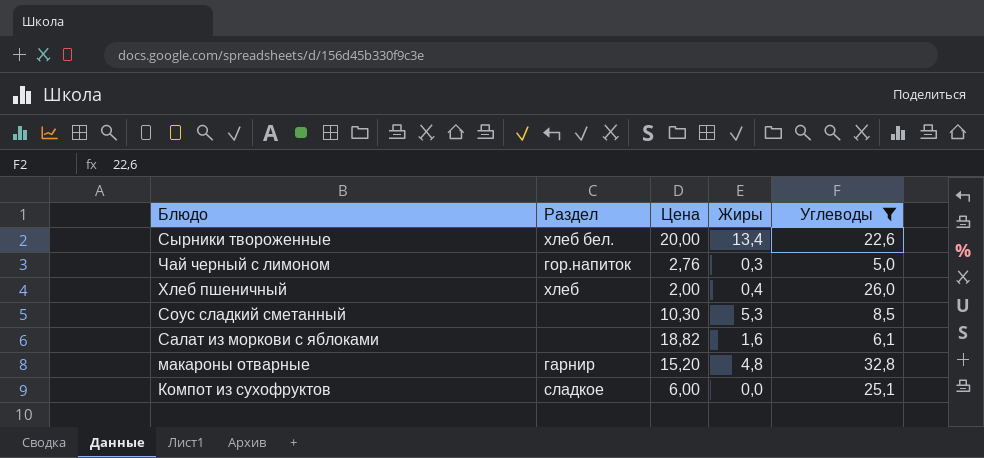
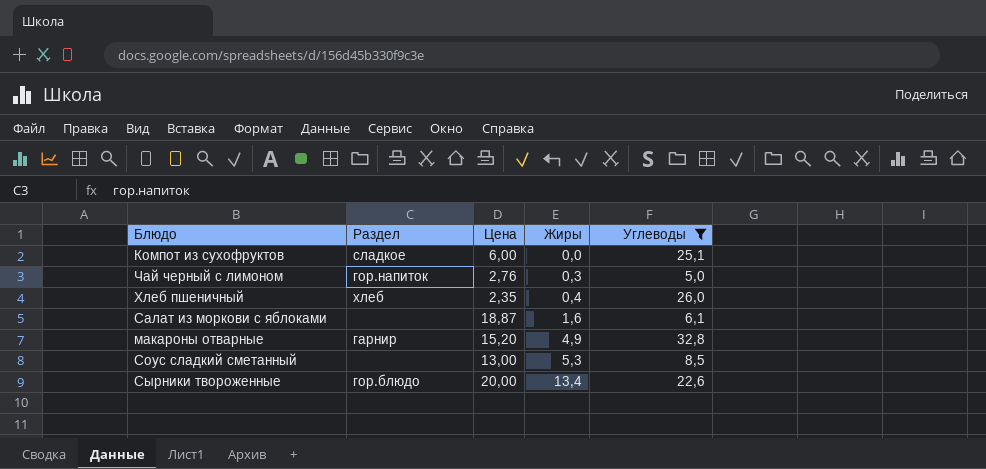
row order: none -> Жиры ascending
Хлеб пшеничный | Цена: 2,00 -> 2,35
Салат из моркови с яблоками | Цена: 18,82 -> 18,87
макароны отварные | Жиры: 4,8 -> 4,9
Соус сладкий сметанный | Цена: 10,30 -> 13,00
Сырники твороженные | Раздел: хлеб бел. -> гор.блюдо

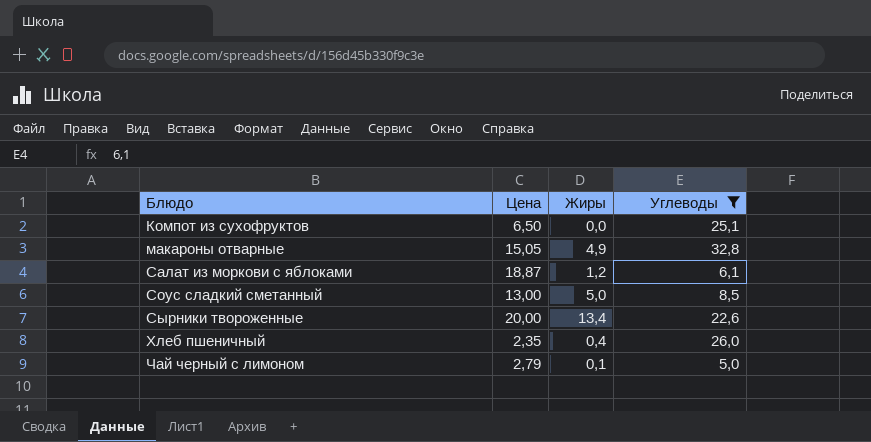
row order: Жиры ascending -> Блюдо ascending
column Раздел | position: 2 -> none
Компот из сухофруктов | Цена: 6,00 -> 6,50
макароны отварные | Цена: 15,20 -> 15,05
Салат из моркови с яблоками | Жиры: 1,6 -> 1,2
Соус сладкий сметанный | Жиры: 5,3 -> 5,0
Чай черный с лимоном | Цена: 2,76 -> 2,79
Чай черный с лимоном | Жиры: 0,3 -> 0,1

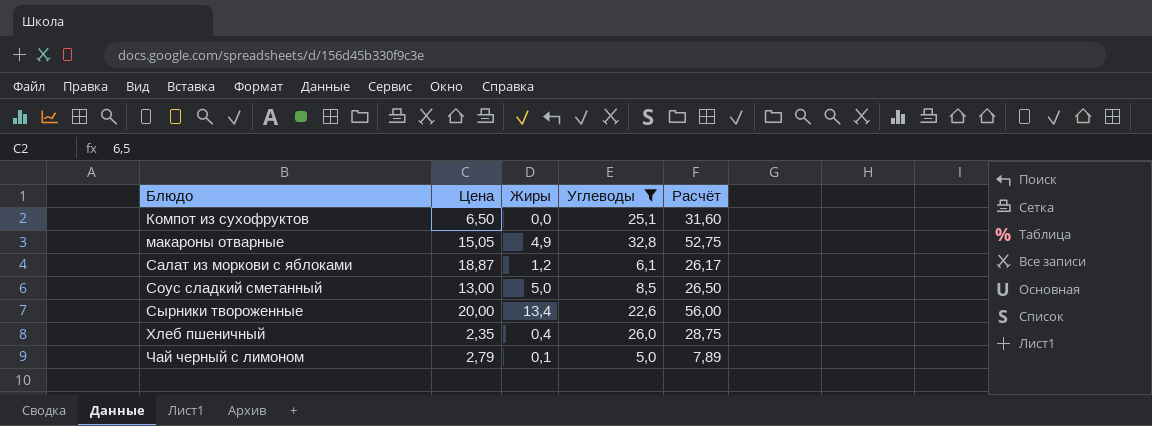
column Расчёт | formula: none -> [Цена] + [Жиры] + [Углеводы]

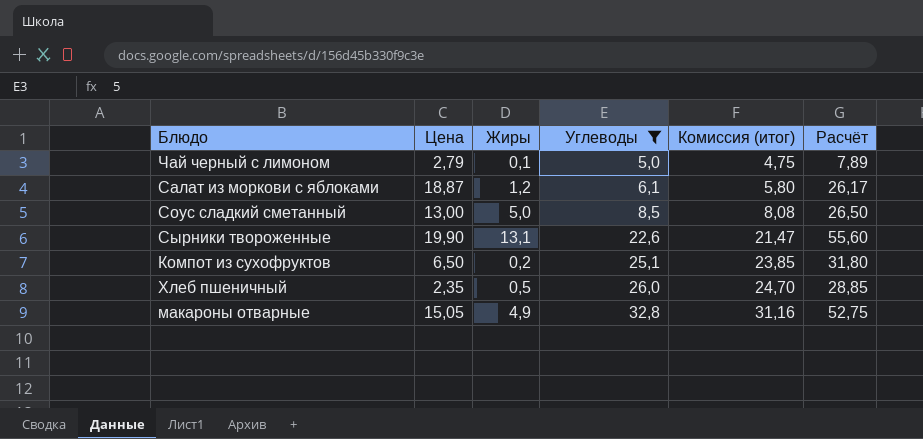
row order: Блюдо ascending -> Углеводы ascending
column Комиссия (итог) | formula: none -> [Углеводы] * 0,95
Сырники твороженные | Цена: 20,00 -> 19,90
Сырники твороженные | Жиры: 13,4 -> 13,1
Сырники твороженные | Расчёт: 56,00 -> 55,60
Компот из сухофруктов | Жиры: 0,0 -> 0,2
Компот из сухофруктов | Расчёт: 31,60 -> 31,80
Хлеб пшеничный | Жиры: 0,4 -> 0,5
Хлеб пшеничный | Расчёт: 28,75 -> 28,85

